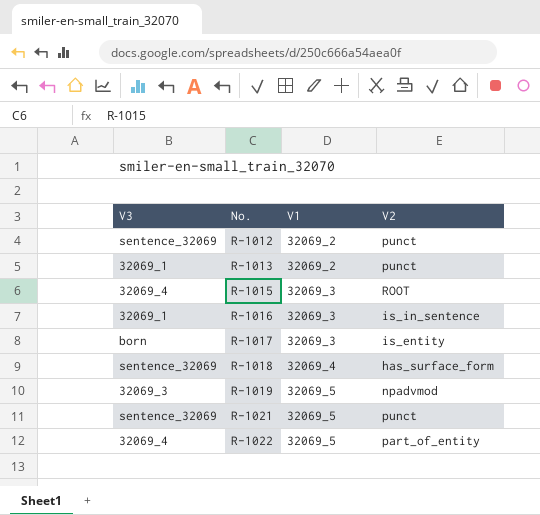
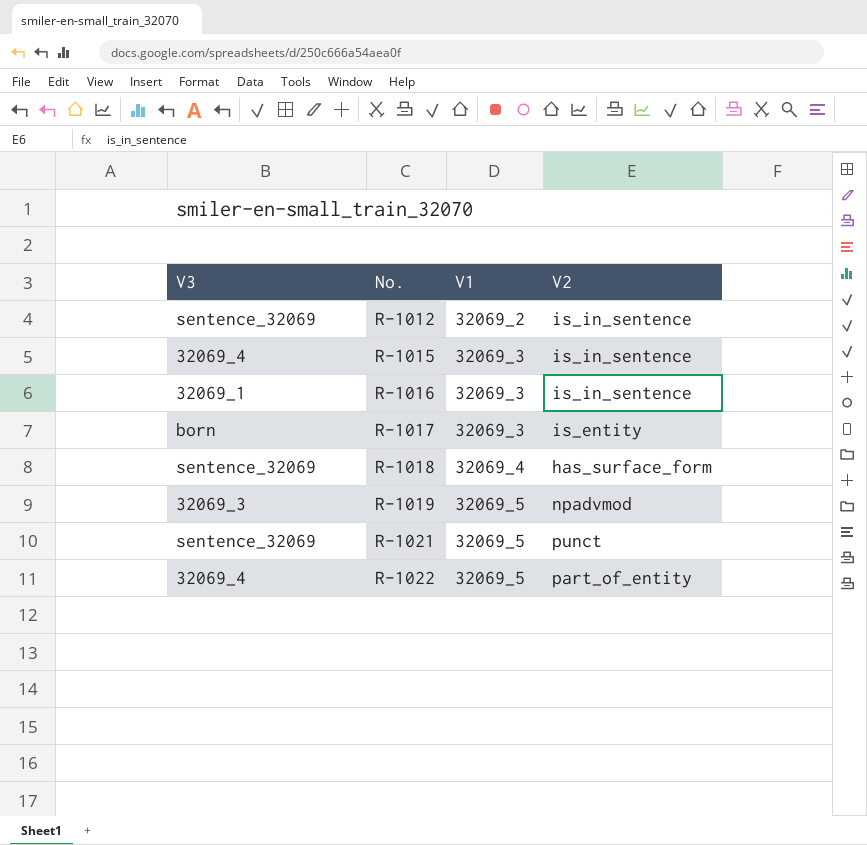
row R-1013: 32069_1 | 32069_2 | punct -> none
R-1012 | V2: punct -> is_in_sentence
R-1015 | V2: ROOT -> is_in_sentence

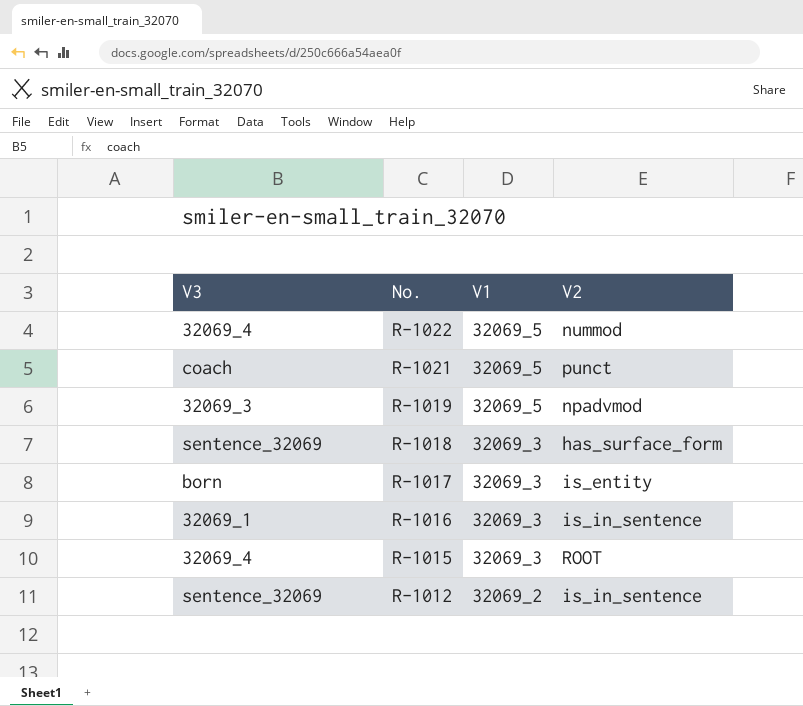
row order: No. ascending -> No. descending
R-1022 | V2: part_of_entity -> nummod
R-1021 | V3: sentence_32069 -> coach
R-1018 | V1: 32069_4 -> 32069_3
R-1015 | V2: is_in_sentence -> ROOT

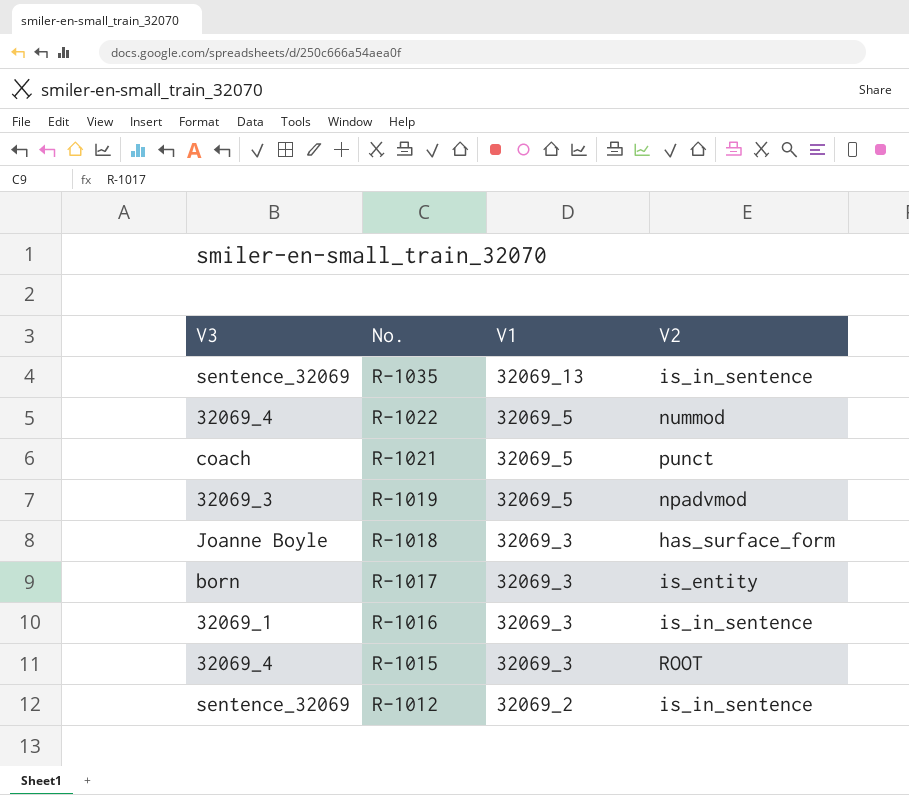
row R-1035: none -> sentence_32069 | 32069_13 | is_in_sentence
R-1018 | V3: sentence_32069 -> Joanne Boyle

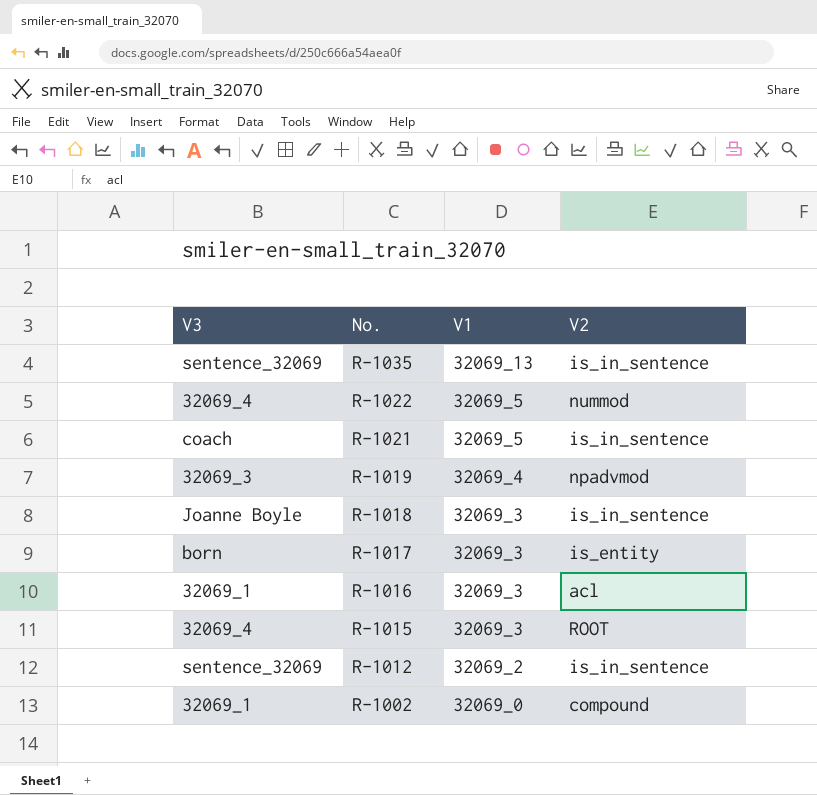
R-1021 | V2: punct -> is_in_sentence
R-1019 | V1: 32069_5 -> 32069_4
R-1018 | V2: has_surface_form -> is_in_sentence
R-1016 | V2: is_in_sentence -> acl
row R-1002: none -> 32069_1 | 32069_0 | compound

